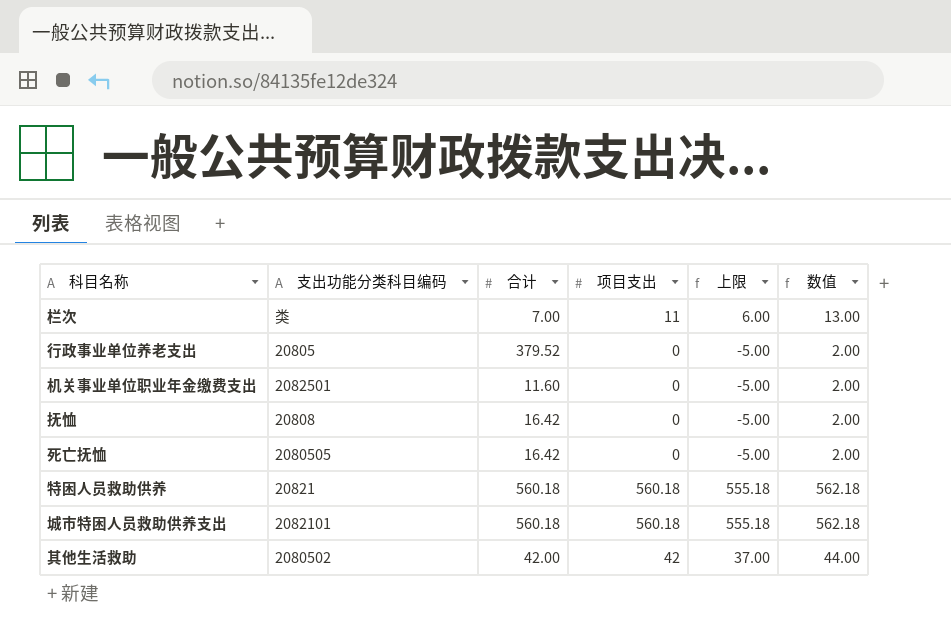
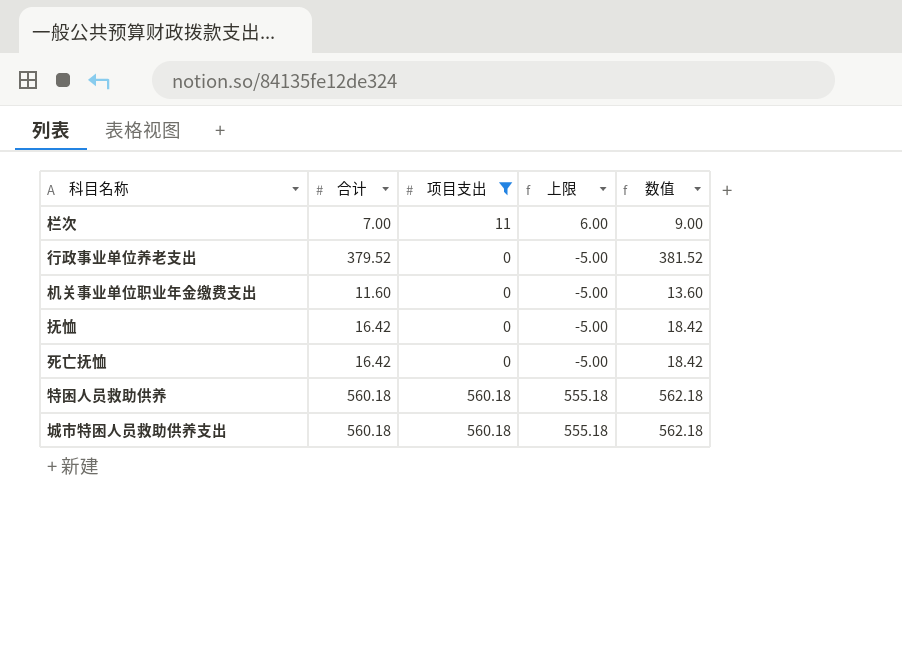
filter: none -> 项目支出 != 42
column 支出功能分类科目编码 | position: 2 -> none
column 数值 | formula: [项目支出] + 2 -> [合计] + 2

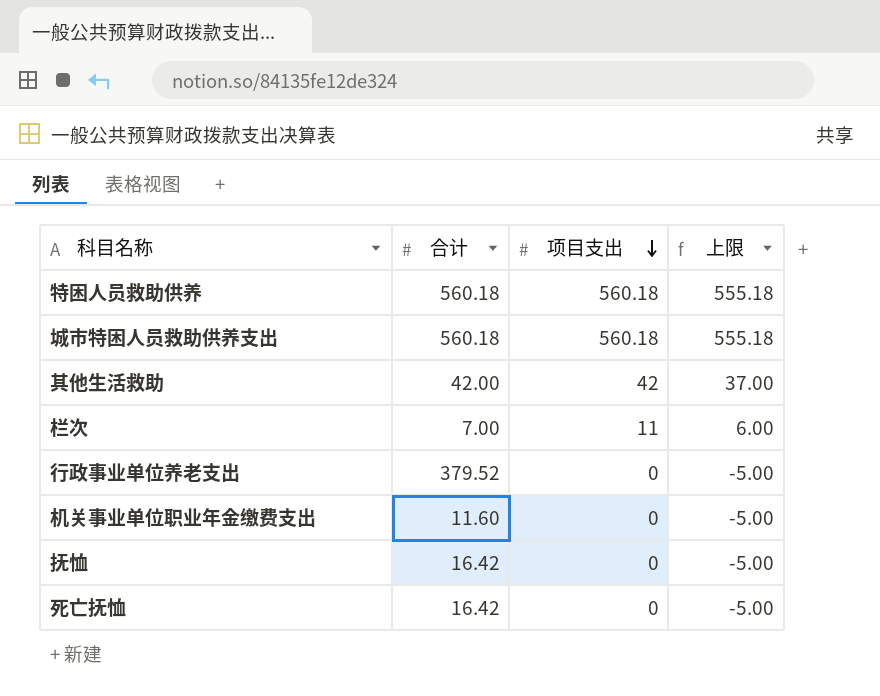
filter: 项目支出 != 42 -> none
row order: none -> 项目支出 descending
column 数值 | formula: [合计] + 2 -> none

